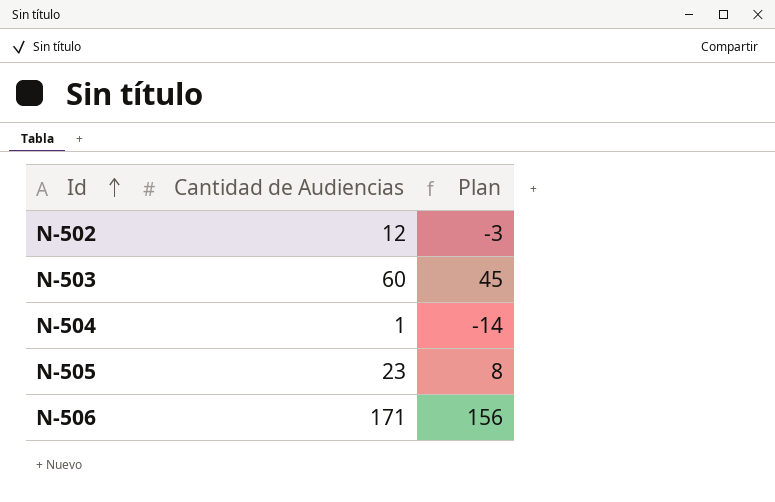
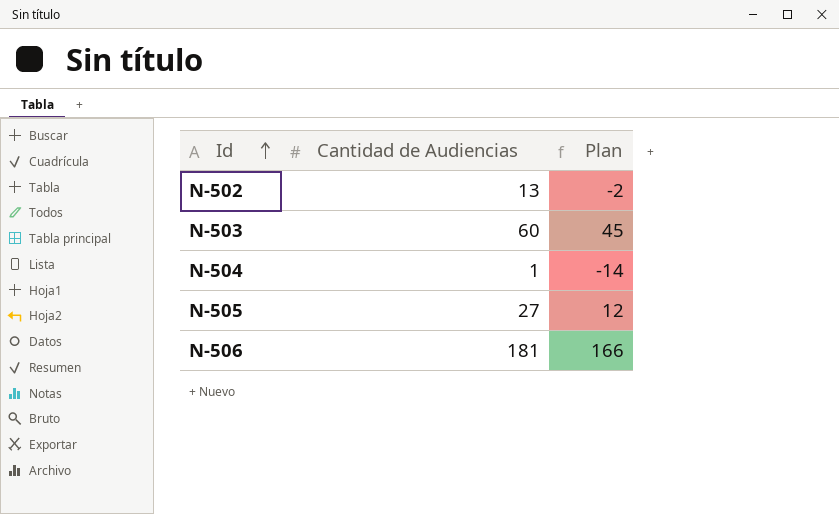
N-502 | Cantidad de Audiencias: 12 -> 13
N-502 | Plan: -3 -> -2
N-505 | Cantidad de Audiencias: 23 -> 27
N-505 | Plan: 8 -> 12
N-506 | Cantidad de Audiencias: 171 -> 181
N-506 | Plan: 156 -> 166

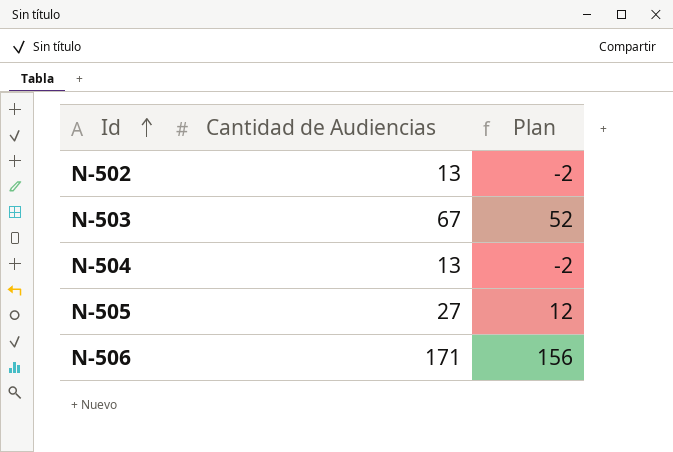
N-503 | Cantidad de Audiencias: 60 -> 67
N-503 | Plan: 45 -> 52
N-504 | Cantidad de Audiencias: 1 -> 13
N-504 | Plan: -14 -> -2
N-506 | Cantidad de Audiencias: 181 -> 171
N-506 | Plan: 166 -> 156

